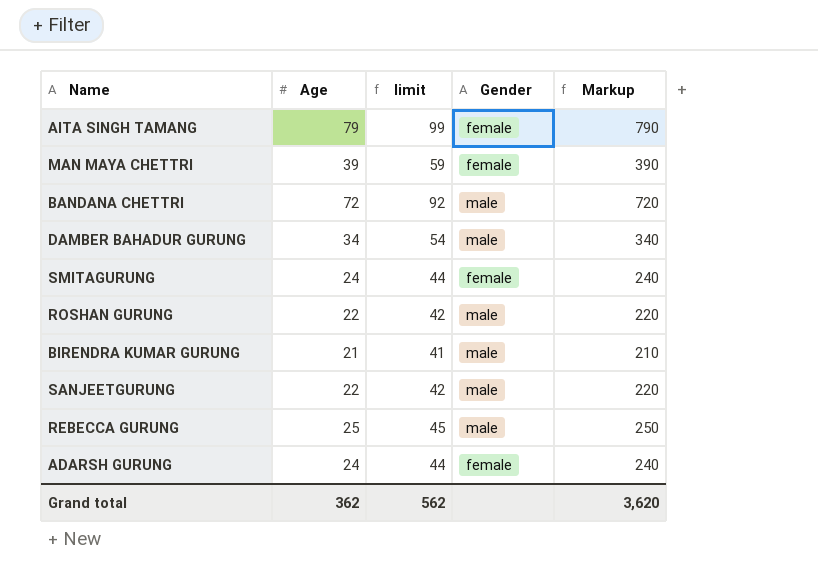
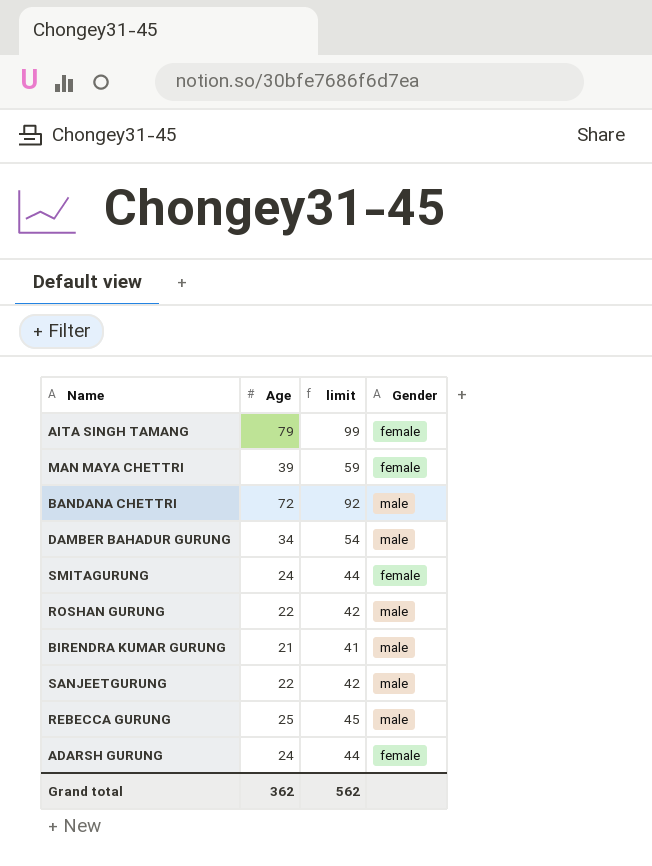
column Markup | formula: [Age] * 10 -> none

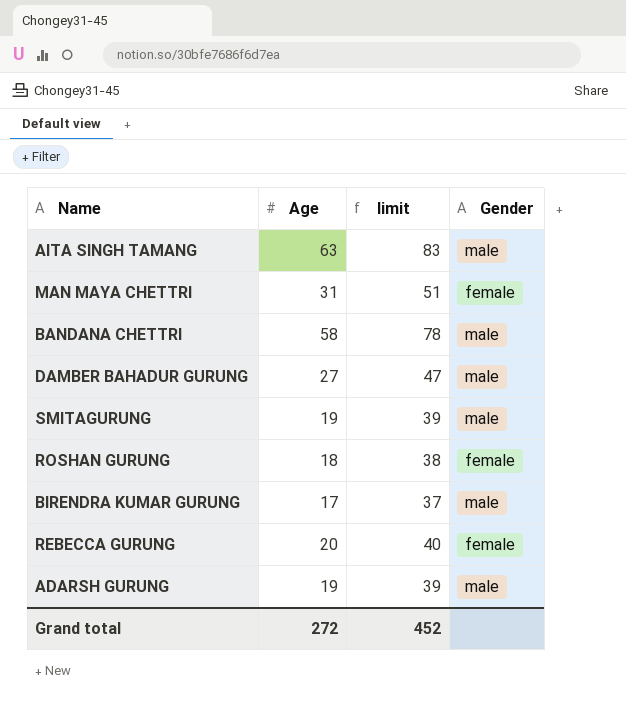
row SANJEETGURUNG: 22 | 42 | male -> none
AITA SINGH TAMANG | Age: 79 -> 63
AITA SINGH TAMANG | limit: 99 -> 83
AITA SINGH TAMANG | Gender: female -> male
MAN MAYA CHETTRI | Age: 39 -> 31
MAN MAYA CHETTRI | limit: 59 -> 51
BANDANA CHETTRI | Age: 72 -> 58
BANDANA CHETTRI | limit: 92 -> 78
DAMBER BAHADUR GURUNG | Age: 34 -> 27
DAMBER BAHADUR GURUNG | limit: 54 -> 47
SMITAGURUNG | Age: 24 -> 19
SMITAGURUNG | limit: 44 -> 39
SMITAGURUNG | Gender: female -> male
ROSHAN GURUNG | Age: 22 -> 18
ROSHAN GURUNG | limit: 42 -> 38
ROSHAN GURUNG | Gender: male -> female
BIRENDRA KUMAR GURUNG | Age: 21 -> 17
BIRENDRA KUMAR GURUNG | limit: 41 -> 37
REBECCA GURUNG | Age: 25 -> 20
REBECCA GURUNG | limit: 45 -> 40
REBECCA GURUNG | Gender: male -> female
ADARSH GURUNG | Age: 24 -> 19
ADARSH GURUNG | limit: 44 -> 39
ADARSH GURUNG | Gender: female -> male
Grand total | Age: 362 -> 272
Grand total | limit: 562 -> 452

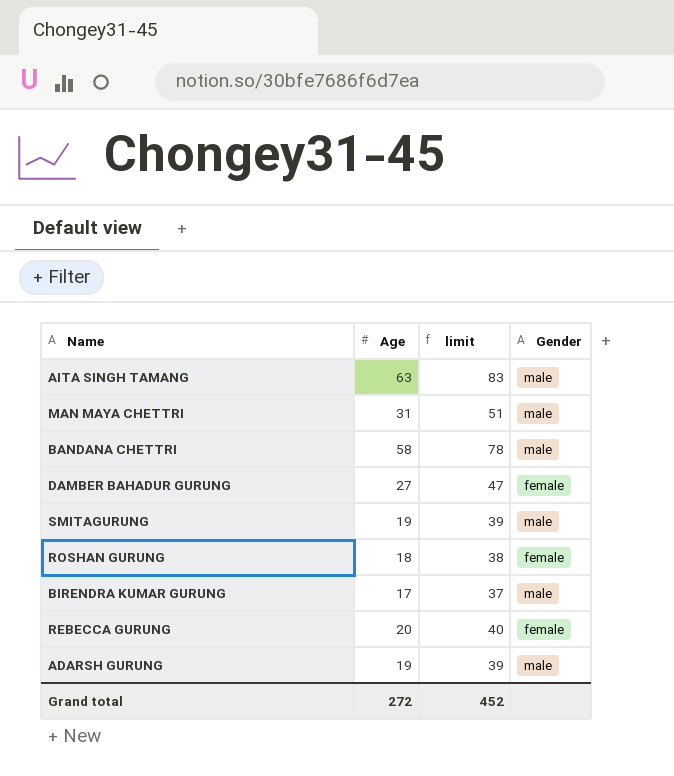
MAN MAYA CHETTRI | Gender: female -> male
DAMBER BAHADUR GURUNG | Gender: male -> female

